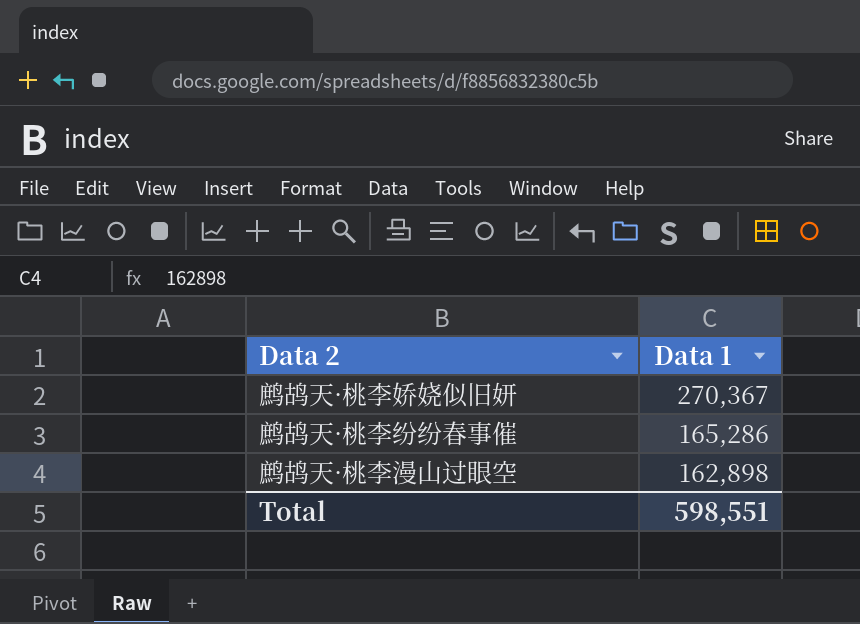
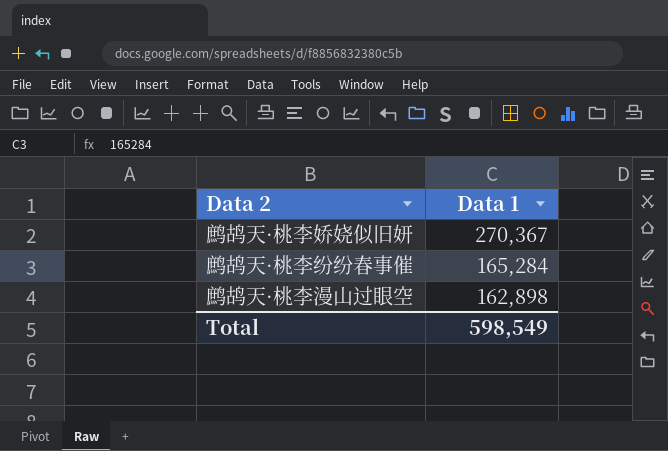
鹧鸪天·桃李纷纷春事催 | Data 1: 165,286 -> 165,284
Total | Data 1: 598,551 -> 598,549

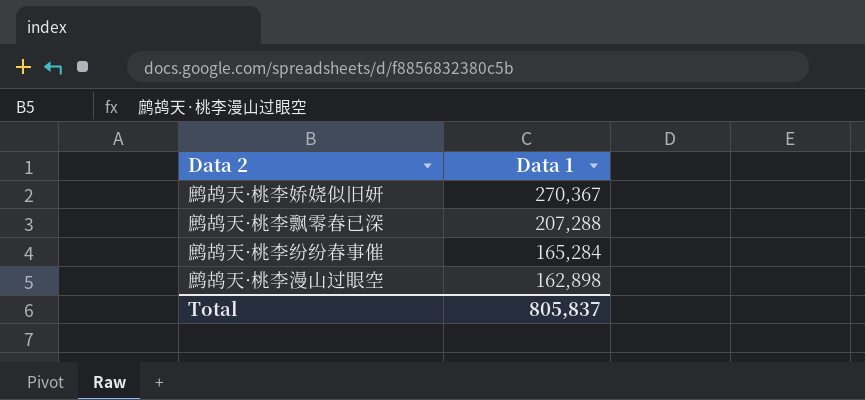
row 鹧鸪天·桃李飘零春已深: none -> 207,288
Total | Data 1: 598,549 -> 805,837

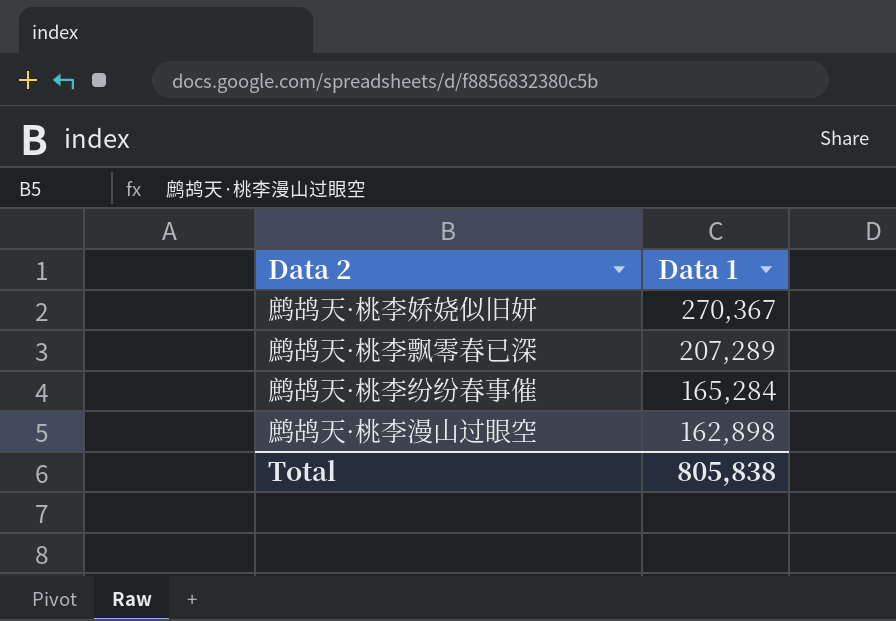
鹧鸪天·桃李飘零春已深 | Data 1: 207,288 -> 207,289
Total | Data 1: 805,837 -> 805,838

